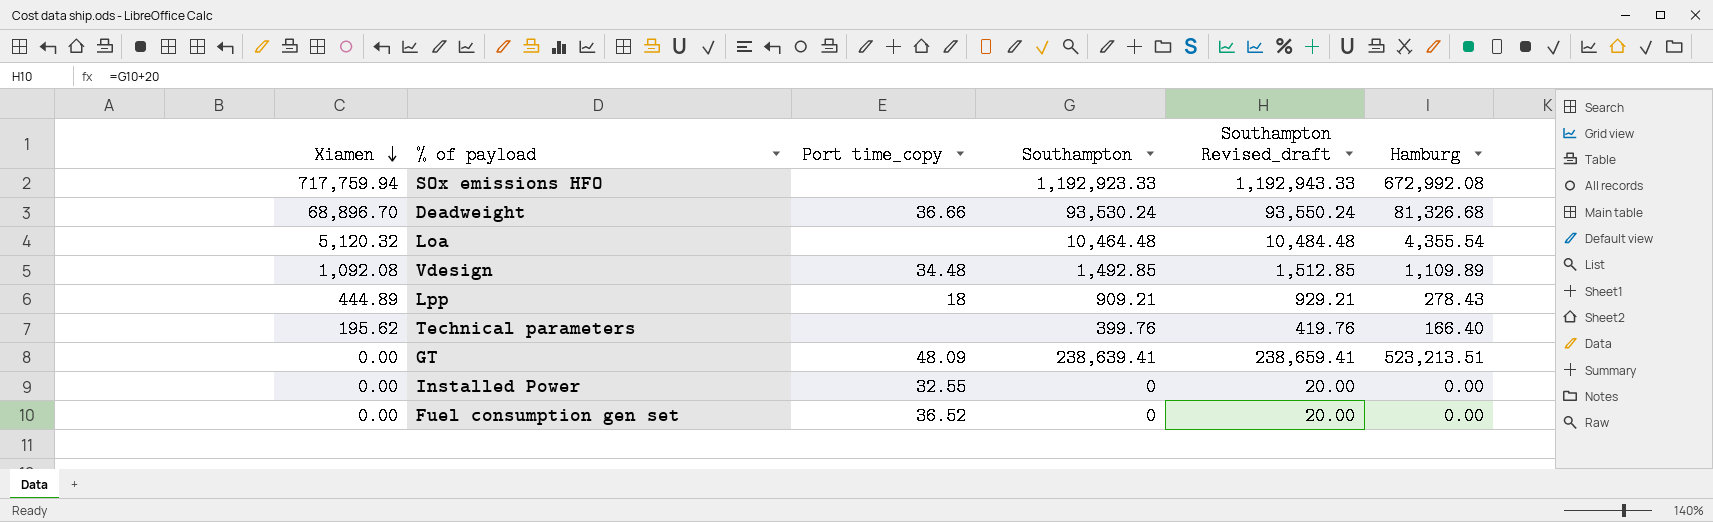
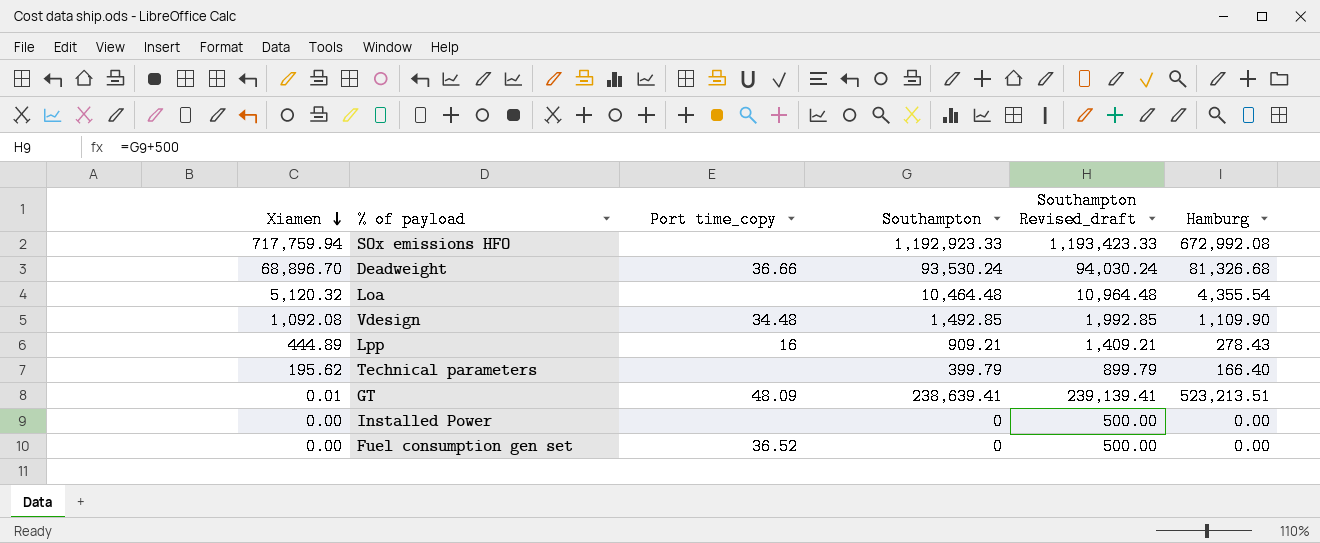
column Southampton Revised_draft | formula: [Southampton] + 20 -> [Southampton] + 500
Vdesign | Hamburg: 1,109.89 -> 1,109.90
Lpp | Port time_copy: 18 -> 16
Technical parameters | Southampton: 399.76 -> 399.79
GT | Xiamen: 0.00 -> 0.01
Installed Power | Port time_copy: 32.55 -> none

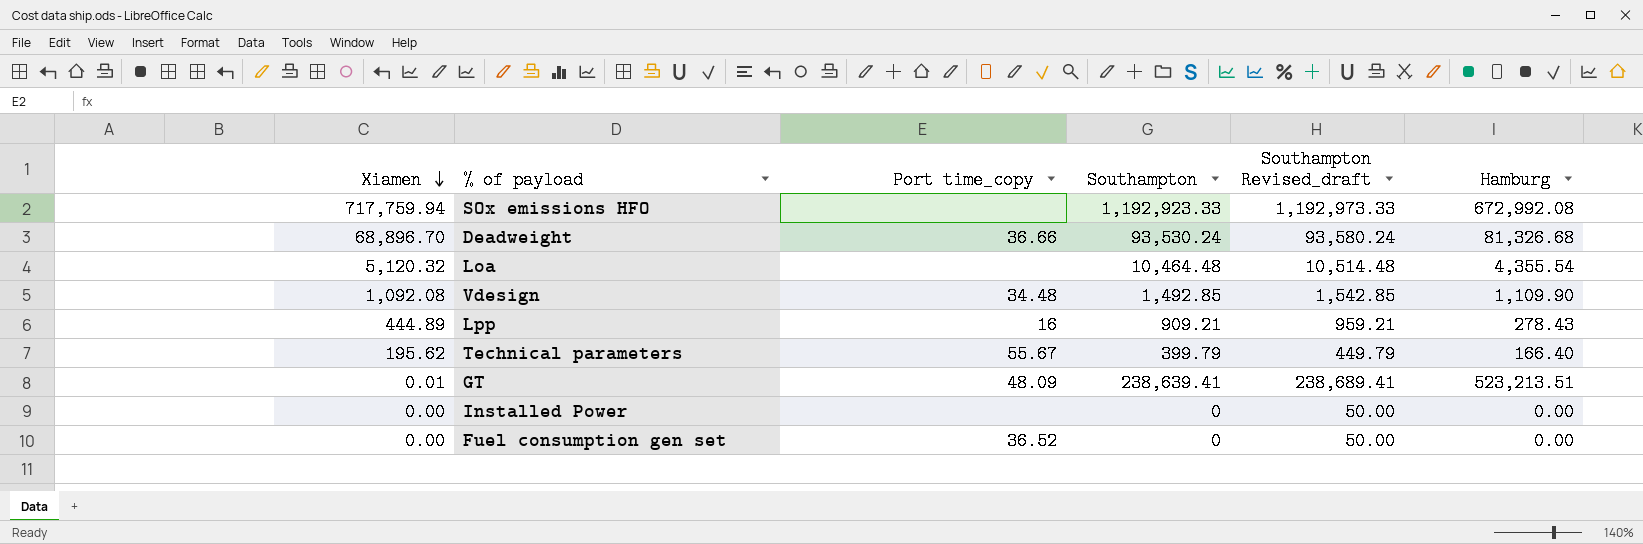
column Southampton Revised_draft | formula: [Southampton] + 500 -> [Southampton] + 50
Technical parameters | Port time_copy: none -> 55.67

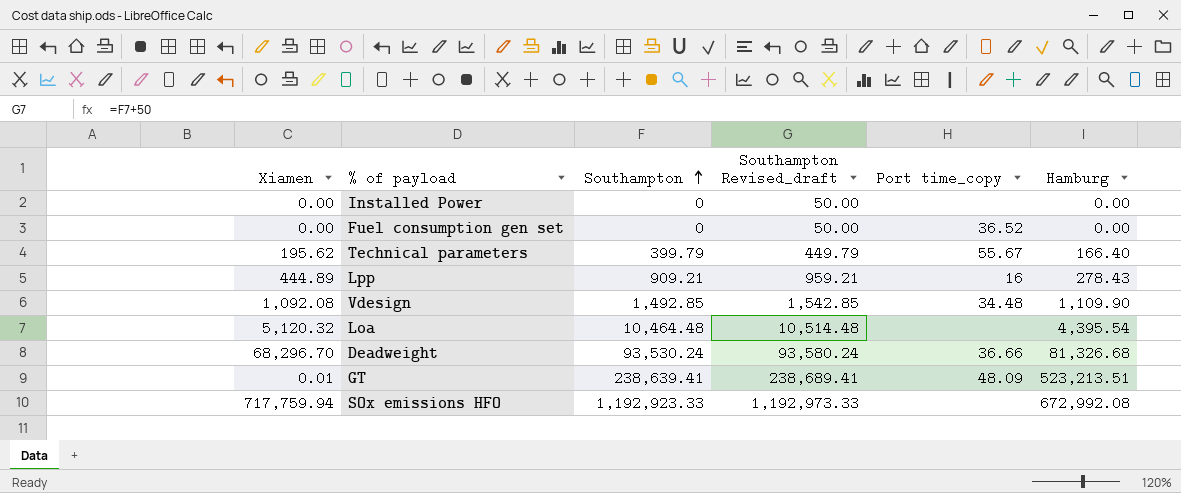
row order: Xiamen descending -> Southampton ascending
column Port time_copy | position: 3 -> 5
Loa | Hamburg: 4,355.54 -> 4,395.54
Deadweight | Xiamen: 68,896.70 -> 68,296.70

